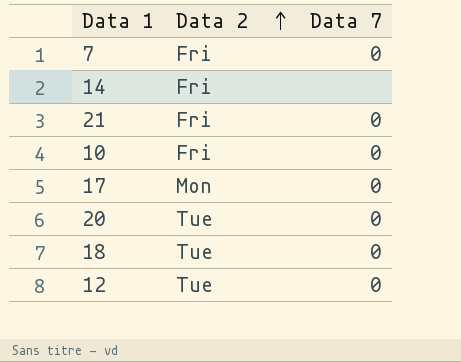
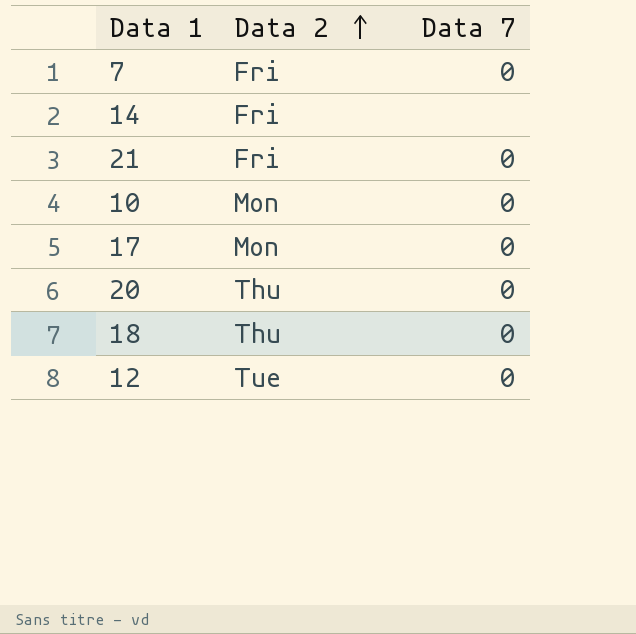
10 | Data 2: Fri -> Mon
20 | Data 2: Tue -> Thu
18 | Data 2: Tue -> Thu

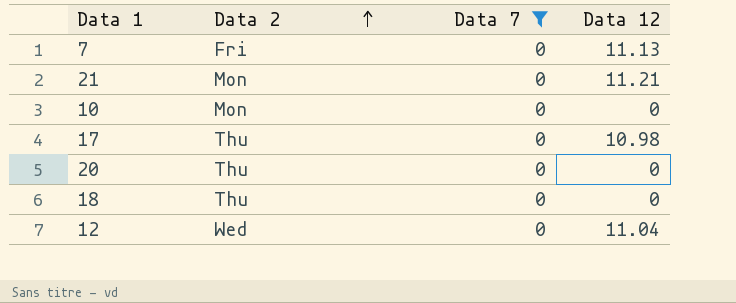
filter: none -> Data 7 = 0
column Data 12 | position: none -> 4
21 | Data 2: Fri -> Mon
17 | Data 2: Mon -> Thu
12 | Data 2: Tue -> Wed

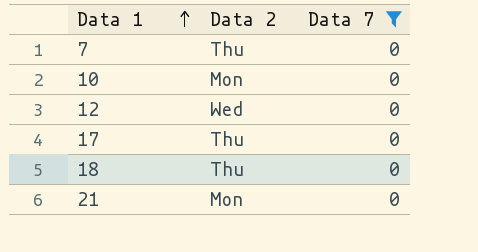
row order: Data 2 ascending -> Data 1 ascending
column Data 12 | position: 4 -> none
row 20: Thu | 0 | 0 -> none
7 | Data 2: Fri -> Thu

